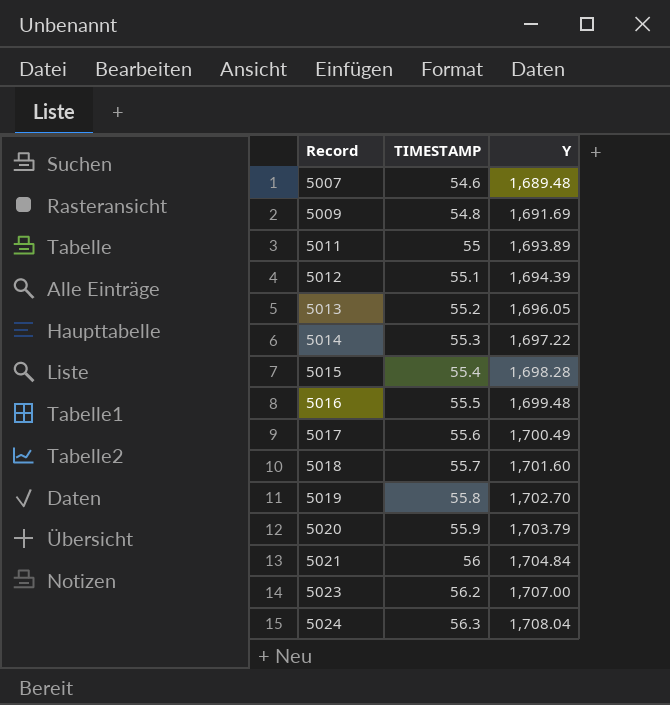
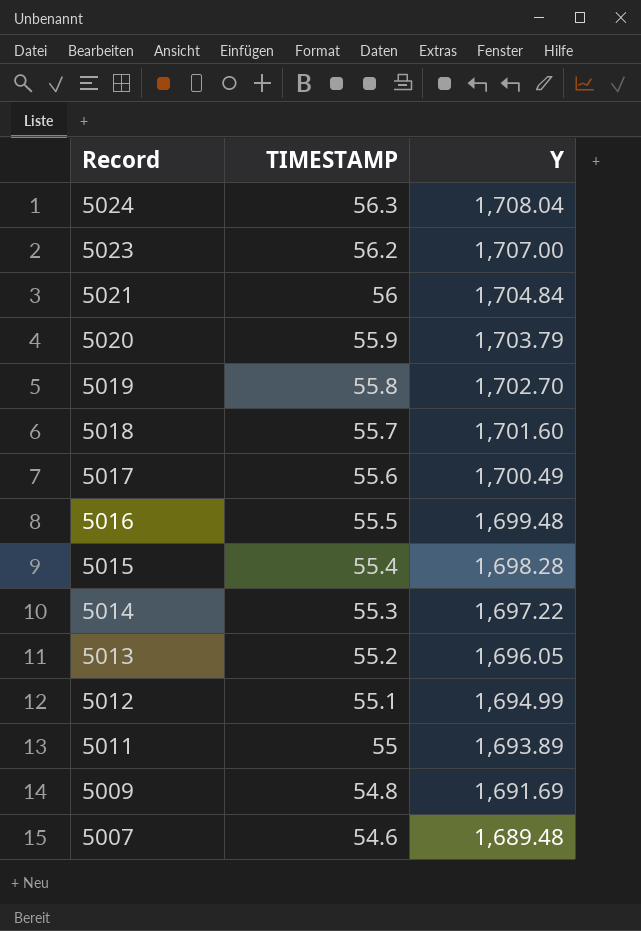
row order: Record ascending -> Record descending
5012 | Y: 1,694.39 -> 1,694.99

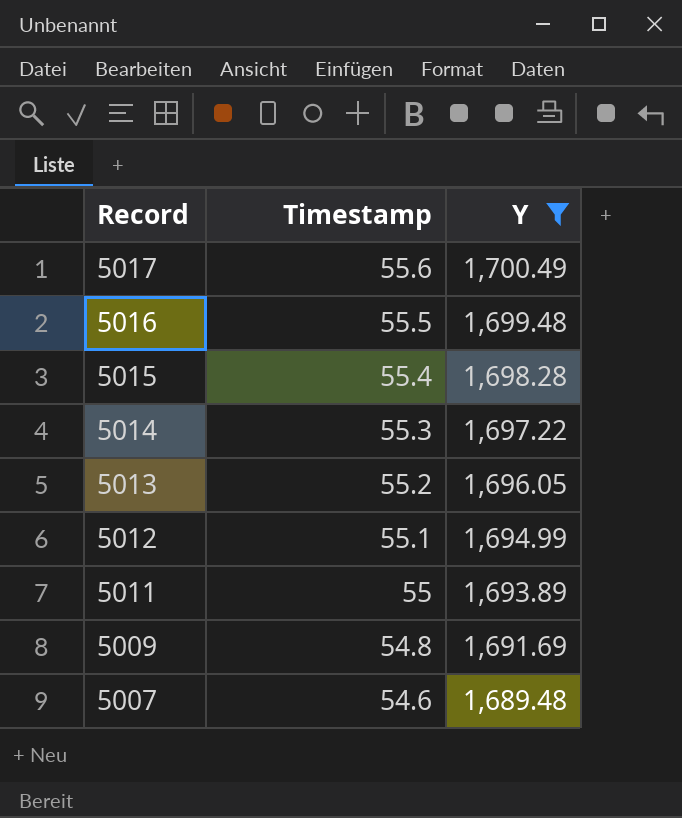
filter: none -> Y <= 1,700.49
column name: TIMESTAMP -> Timestamp

